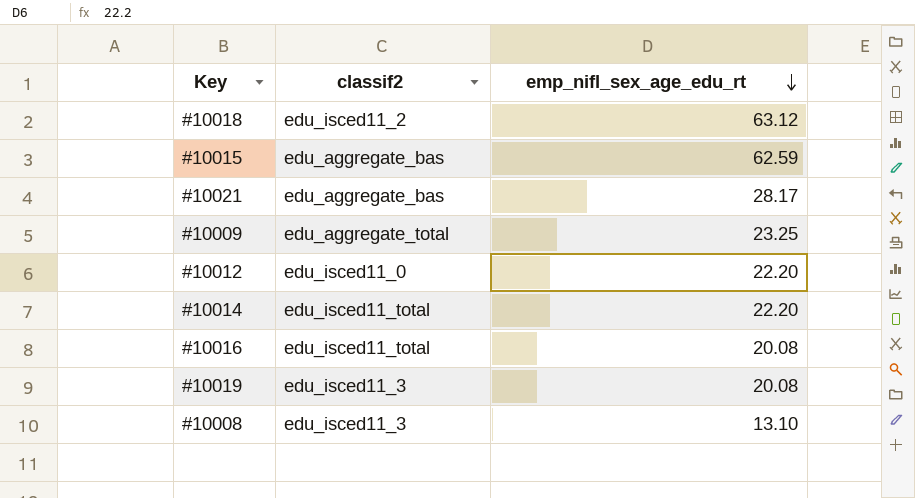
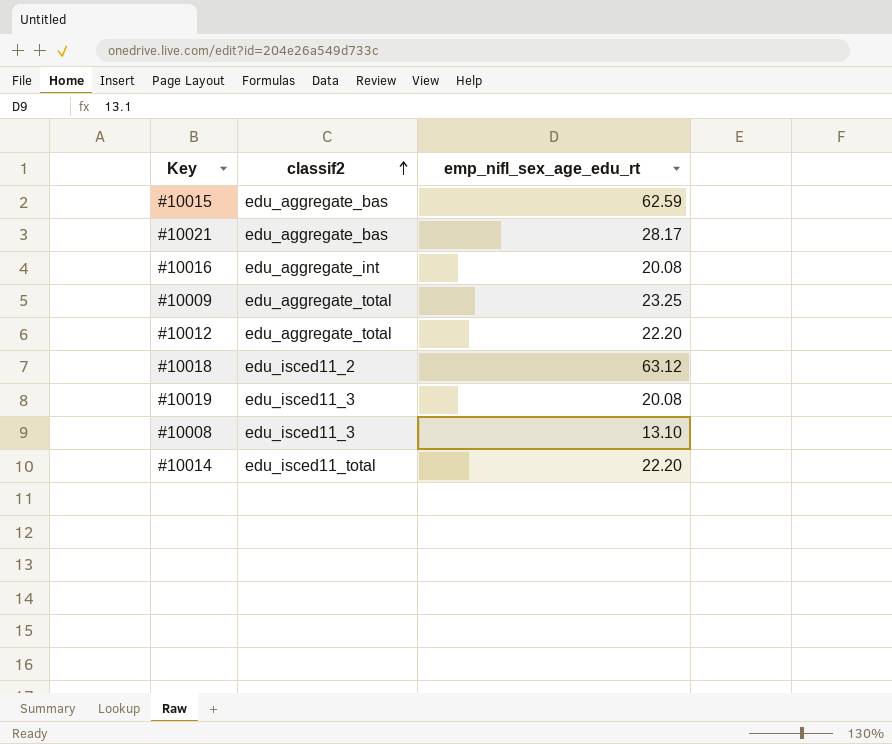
row order: emp_nifl_sex_age_edu_rt descending -> classif2 ascending
#10016 | classif2: edu_isced11_total -> edu_aggregate_int
#10012 | classif2: edu_isced11_0 -> edu_aggregate_total

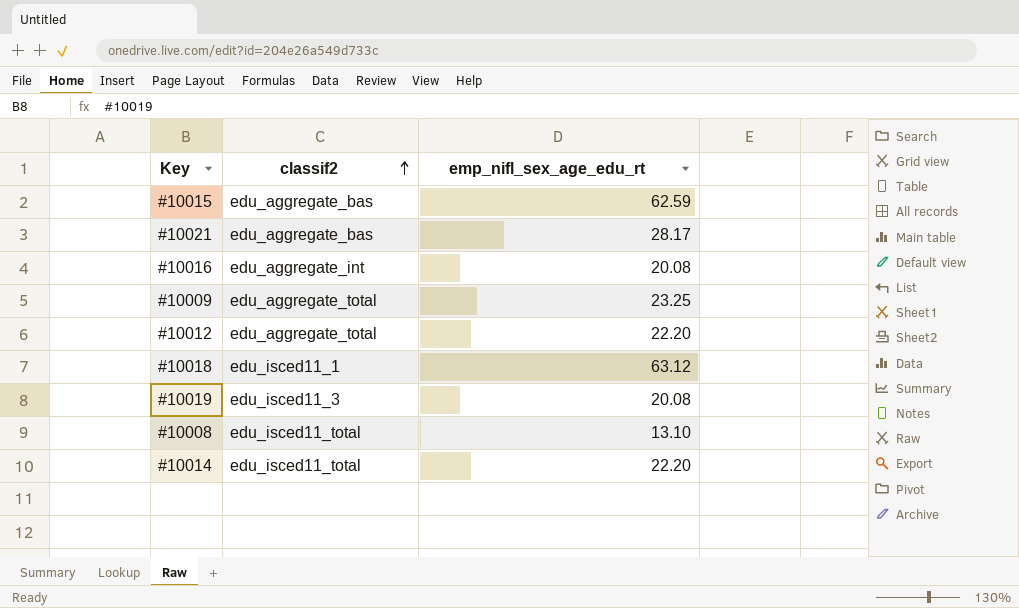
#10018 | classif2: edu_isced11_2 -> edu_isced11_1
#10008 | classif2: edu_isced11_3 -> edu_isced11_total

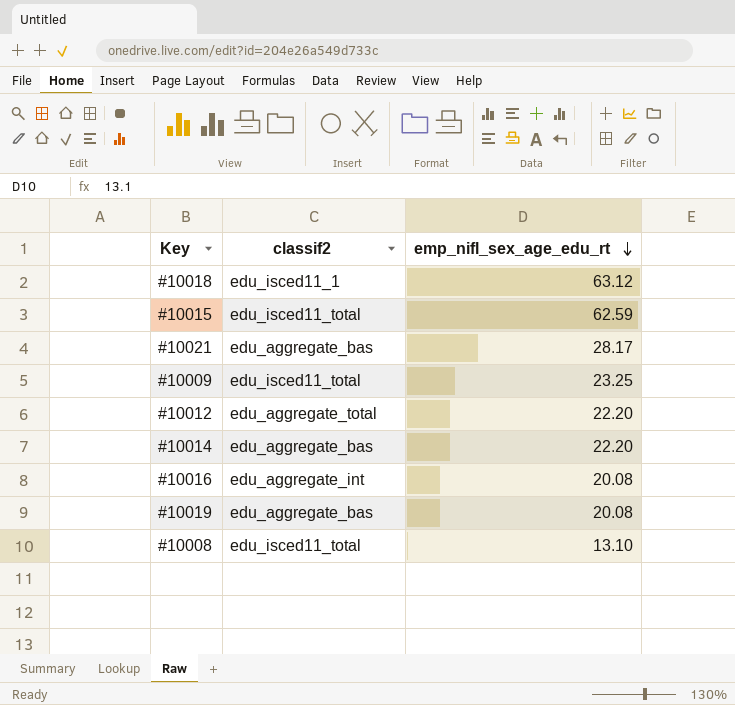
row order: classif2 ascending -> emp_nifl_sex_age_edu_rt descending
#10015 | classif2: edu_aggregate_bas -> edu_isced11_total
#10009 | classif2: edu_aggregate_total -> edu_isced11_total
#10014 | classif2: edu_isced11_total -> edu_aggregate_bas
#10019 | classif2: edu_isced11_3 -> edu_aggregate_bas

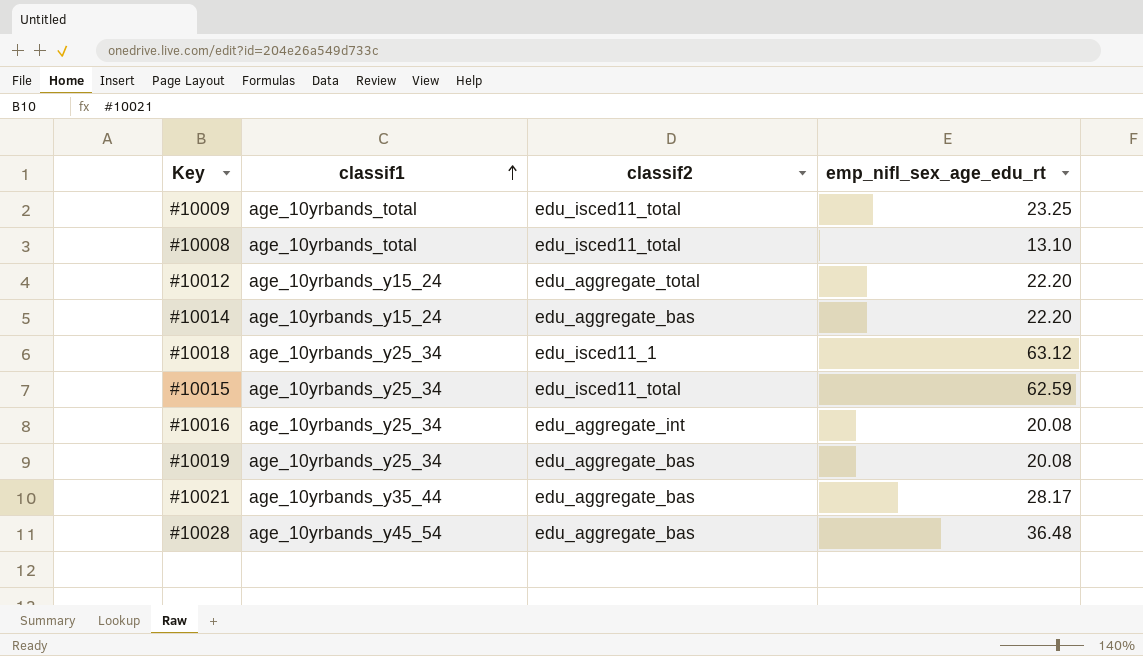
row order: emp_nifl_sex_age_edu_rt descending -> classif1 ascending
column classif1 | position: none -> 2
row #10028: none -> age_10yrbands_y45_54 | edu_aggregate_bas | 36.48

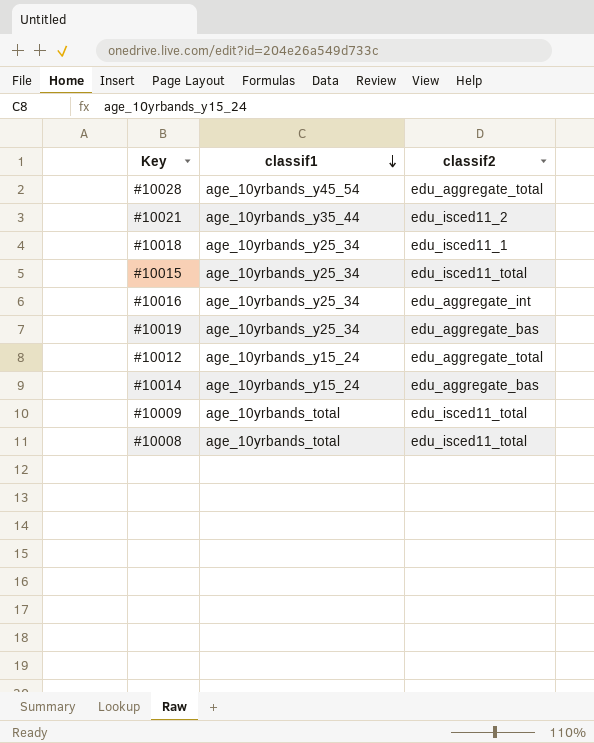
row order: classif1 ascending -> classif1 descending
column emp_nifl_sex_age_edu_rt | position: 4 -> none
#10028 | classif2: edu_aggregate_bas -> edu_aggregate_total
#10021 | classif2: edu_aggregate_bas -> edu_isced11_2

